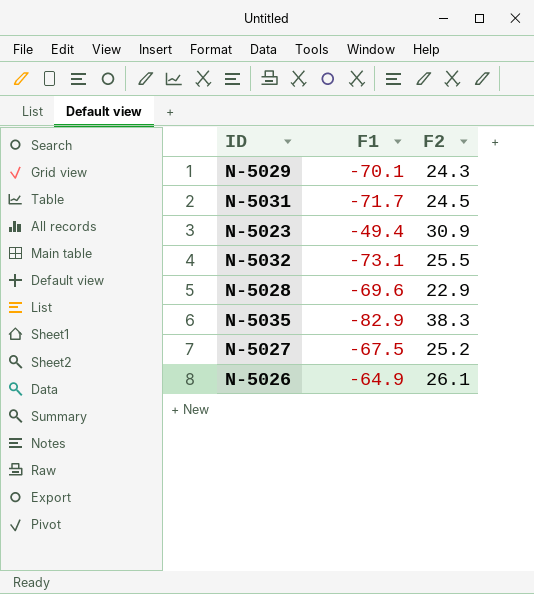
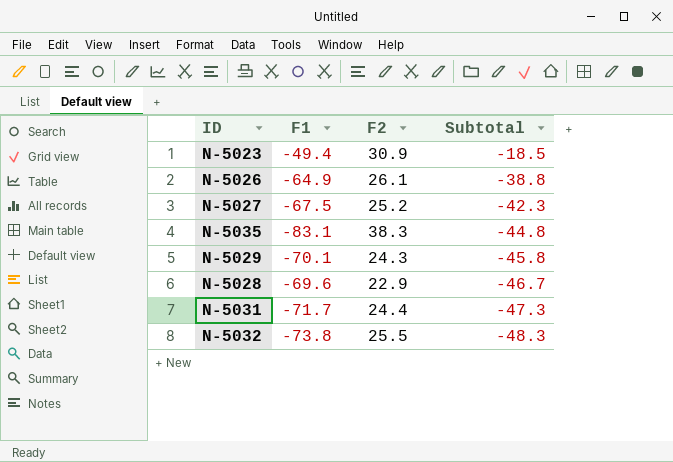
row order: none -> Subtotal descending
column Subtotal | formula: none -> [F1] + [F2]
N-5035 | F1: -82.9 -> -83.1
N-5031 | F2: 24.5 -> 24.4
N-5032 | F1: -73.1 -> -73.8

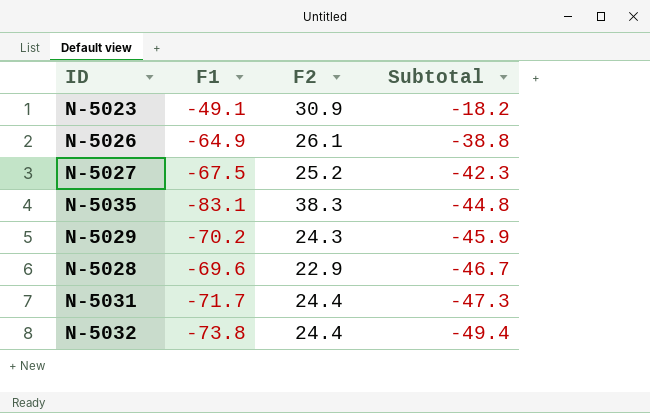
N-5023 | F1: -49.4 -> -49.1
N-5023 | Subtotal: -18.5 -> -18.2
N-5029 | F1: -70.1 -> -70.2
N-5029 | Subtotal: -45.8 -> -45.9
N-5032 | F2: 25.5 -> 24.4
N-5032 | Subtotal: -48.3 -> -49.4

